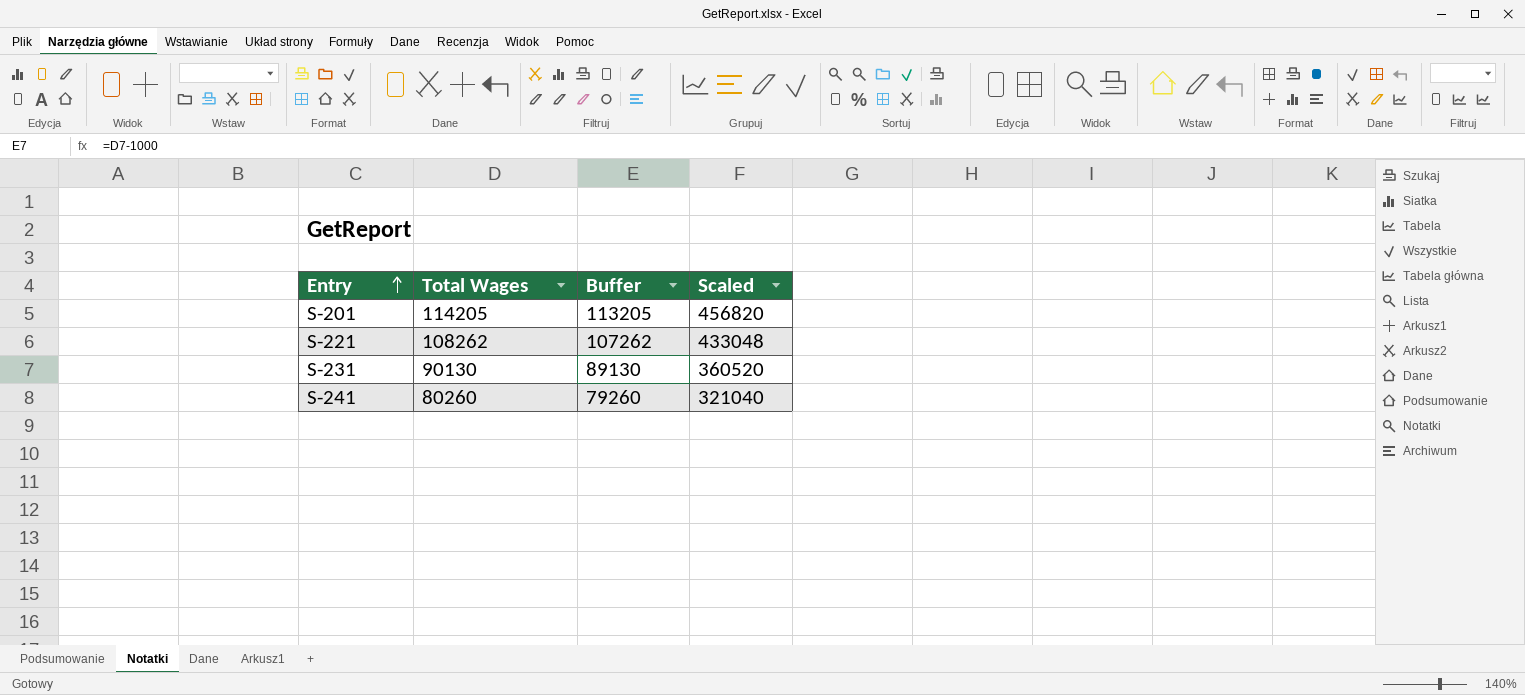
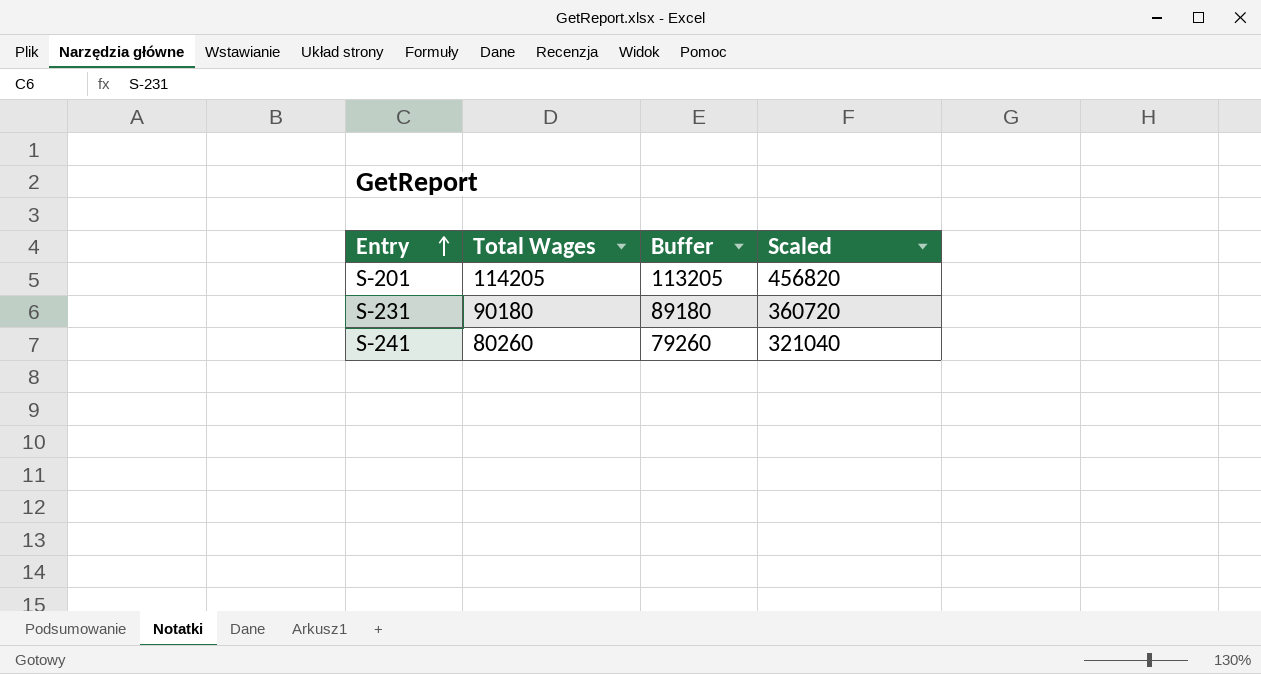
row S-221: 108262 | 107262 | 433048 -> none
S-231 | Total Wages: 90130 -> 90180
S-231 | Buffer: 89130 -> 89180
S-231 | Scaled: 360520 -> 360720

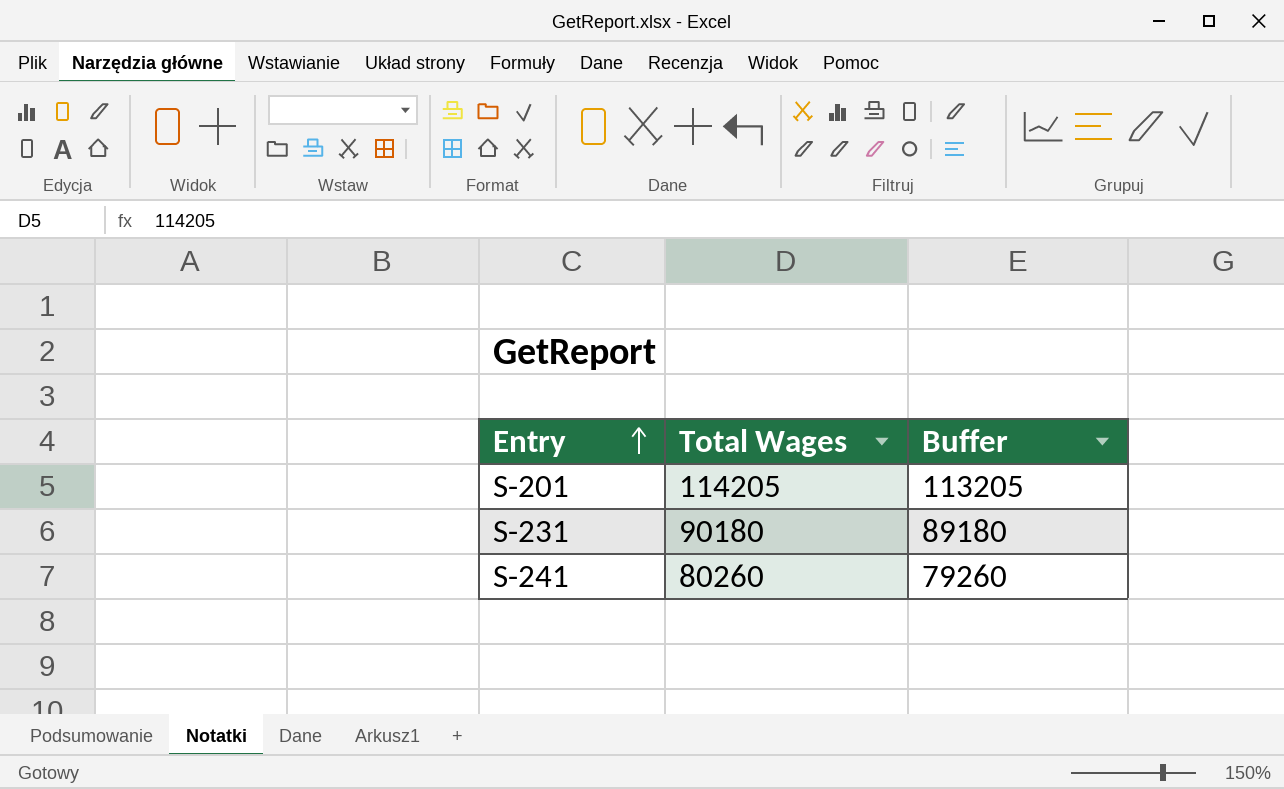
column Scaled | formula: [Total Wages] * 4 -> none

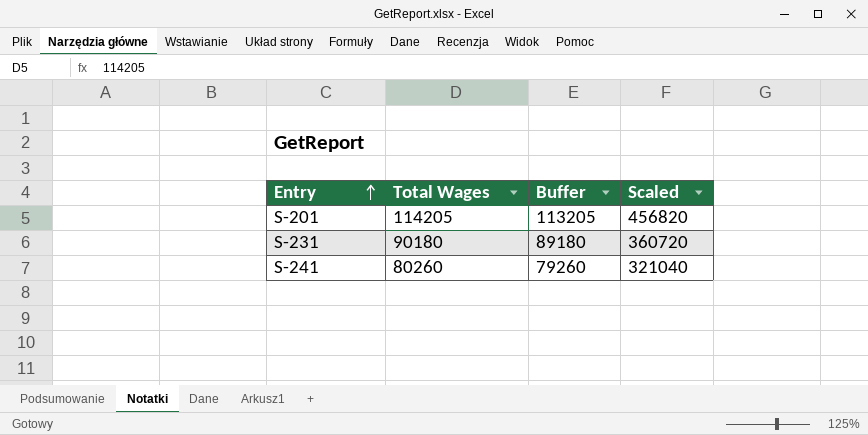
column Scaled | formula: none -> [Total Wages] * 4

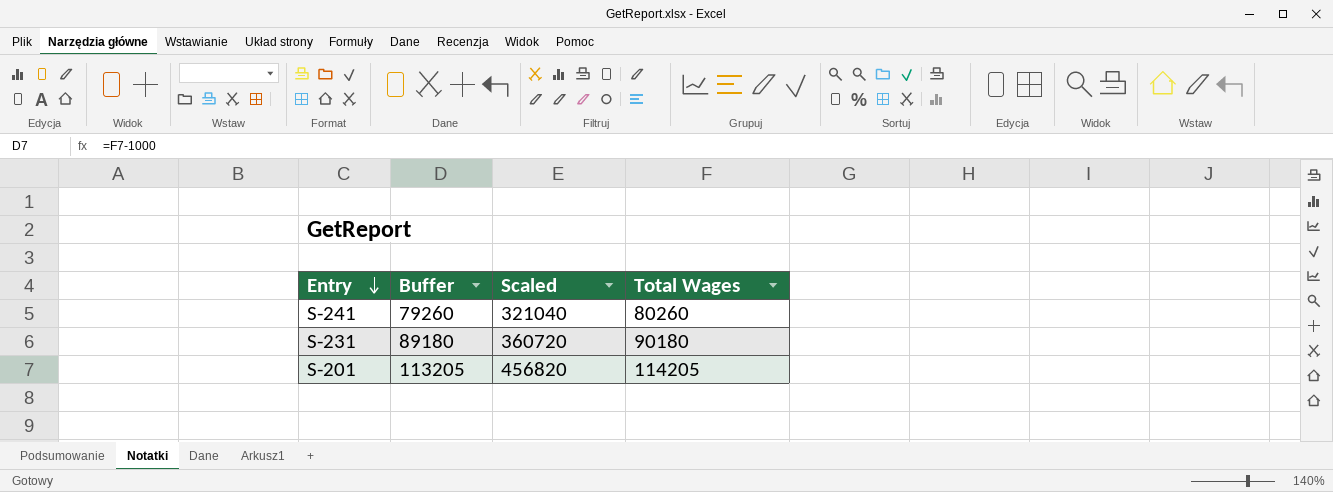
row order: Entry ascending -> Entry descending
column Total Wages | position: 2 -> 4

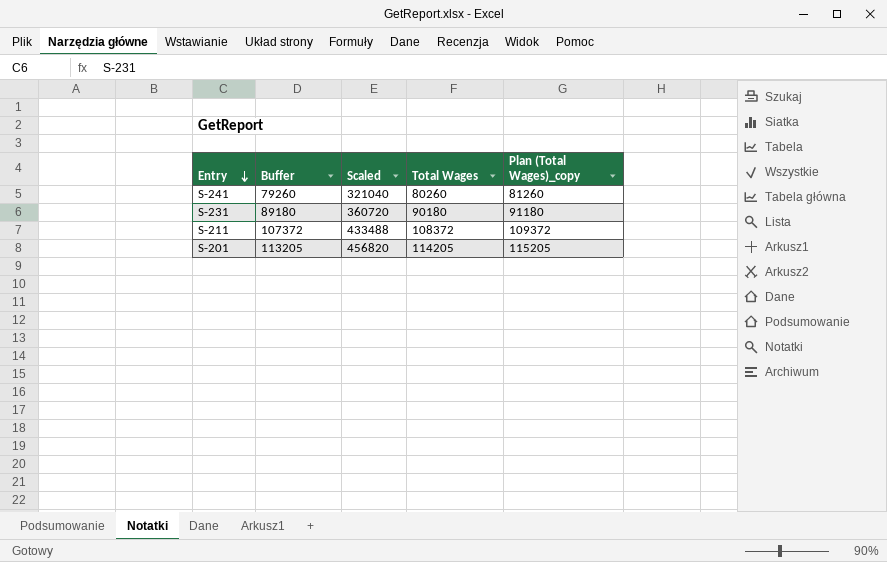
column Plan (Total Wages)_copy | formula: none -> [Total Wages] + 1000
row S-211: none -> 107372 | 433488 | 108372 | 109372

